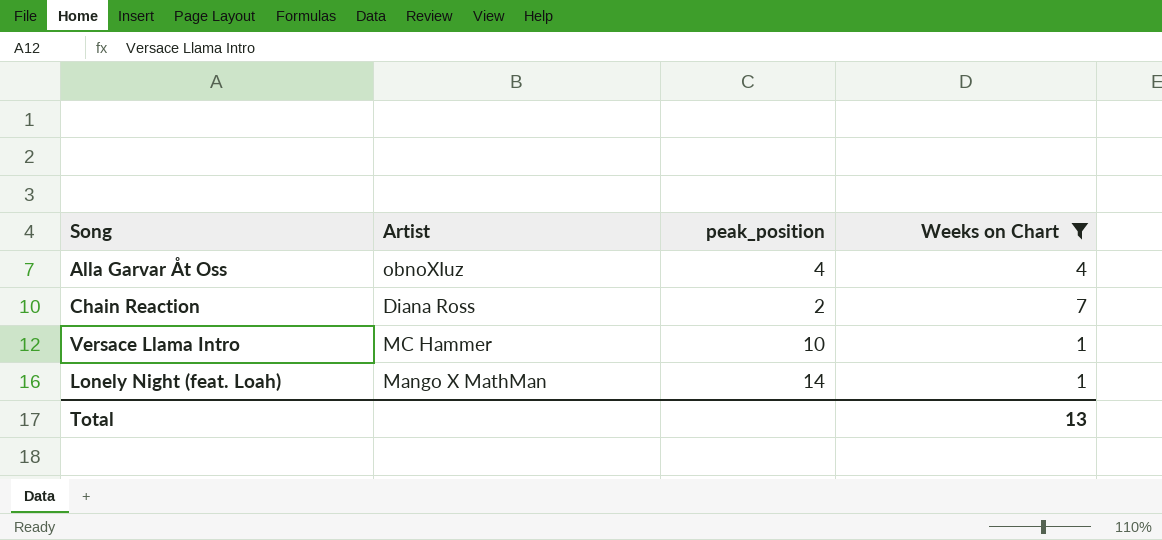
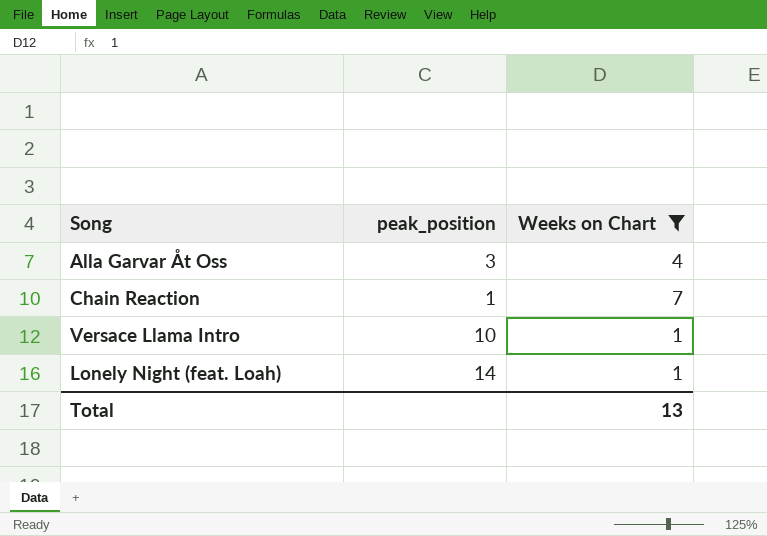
column Artist | position: 2 -> none
Alla Garvar Åt Oss | peak_position: 4 -> 3
Chain Reaction | peak_position: 2 -> 1

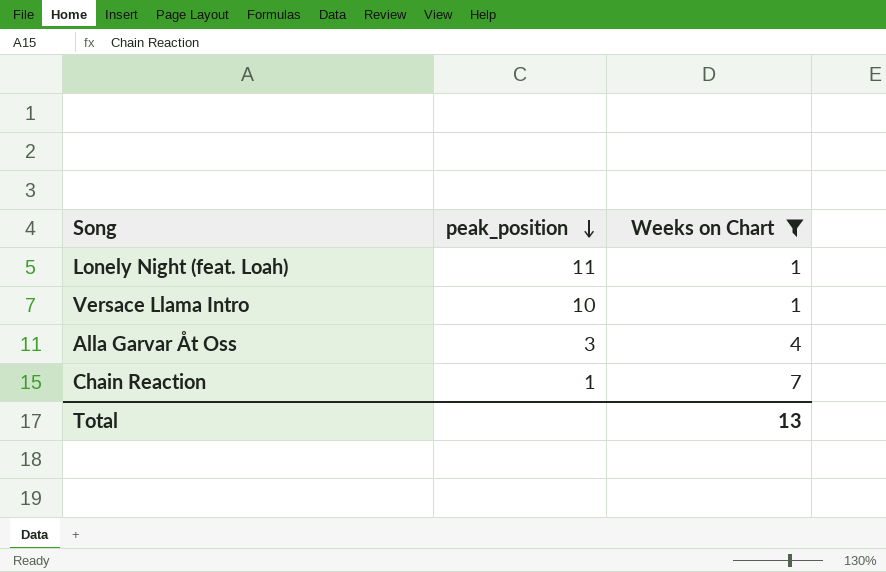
row order: none -> peak_position descending
Lonely Night (feat. Loah) | peak_position: 14 -> 11

